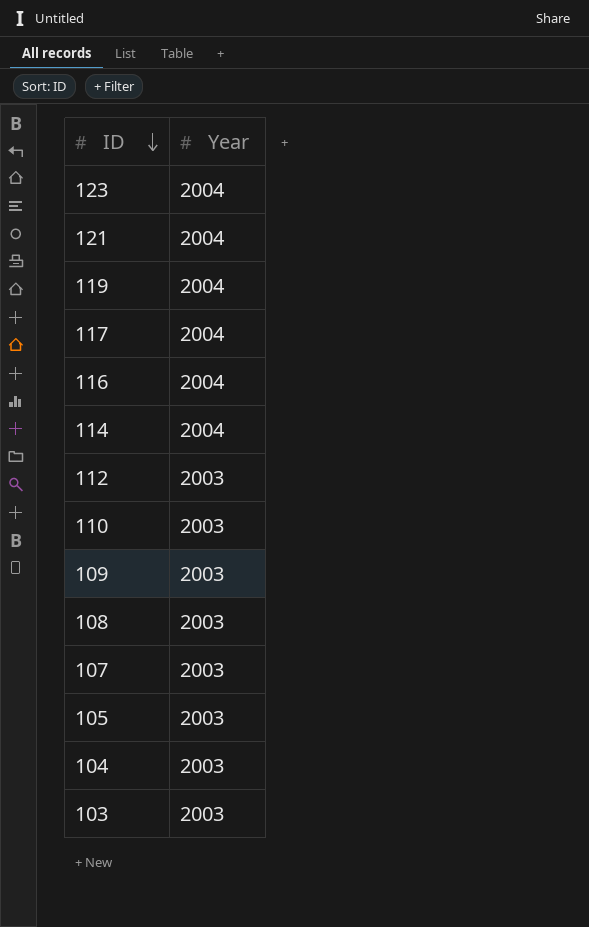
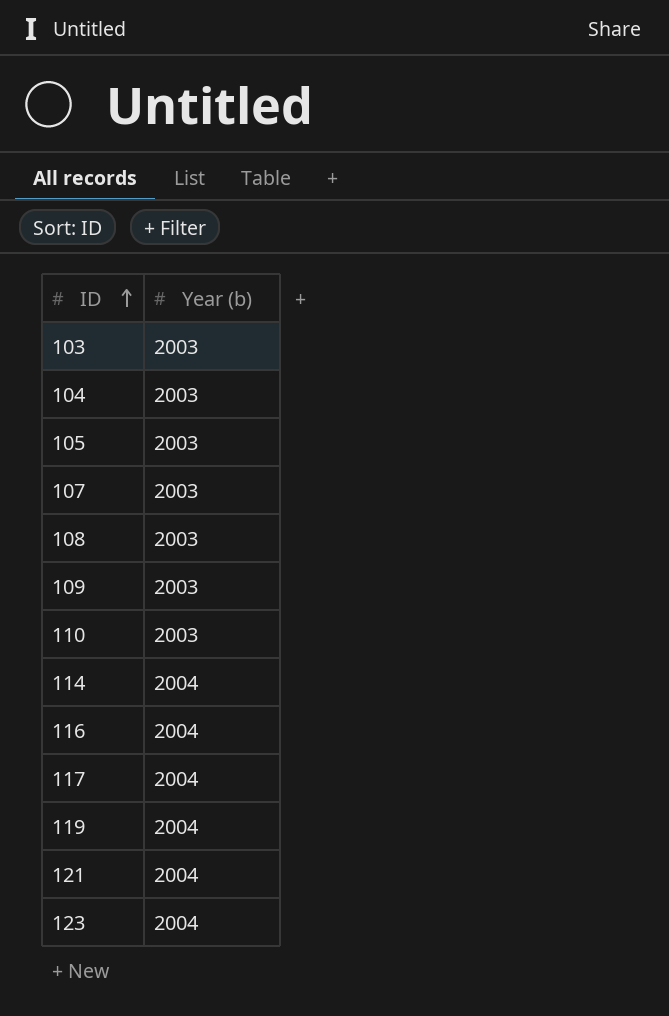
row order: ID descending -> ID ascending
column name: Year -> Year (b)
row 112: 2003 -> none

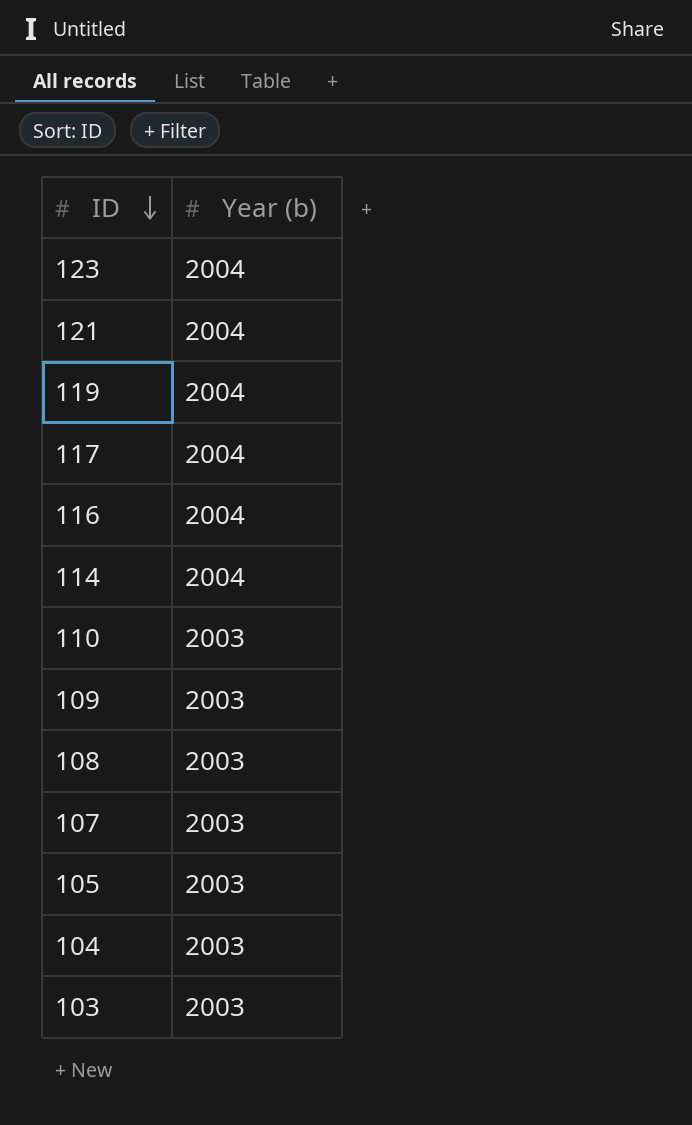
row order: ID ascending -> ID descending

